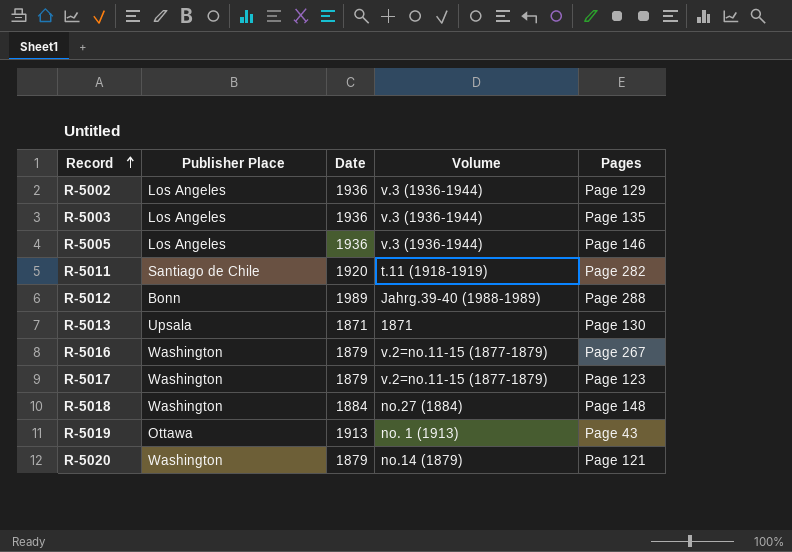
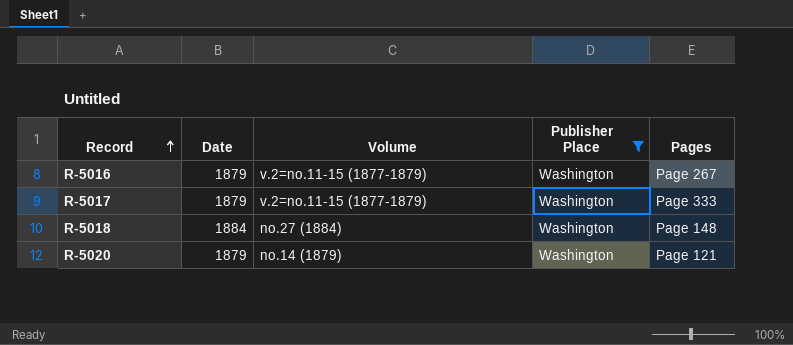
filter: none -> Publisher Place = Washington
column Publisher Place | position: 2 -> 4
R-5017 | Pages: Page 123 -> Page 333

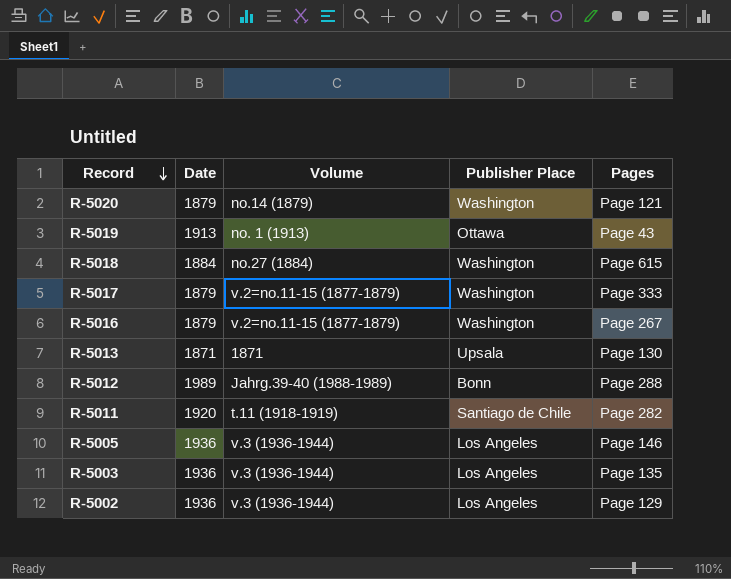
filter: Publisher Place = Washington -> none
row order: Record ascending -> Record descending
R-5018 | Pages: Page 148 -> Page 615

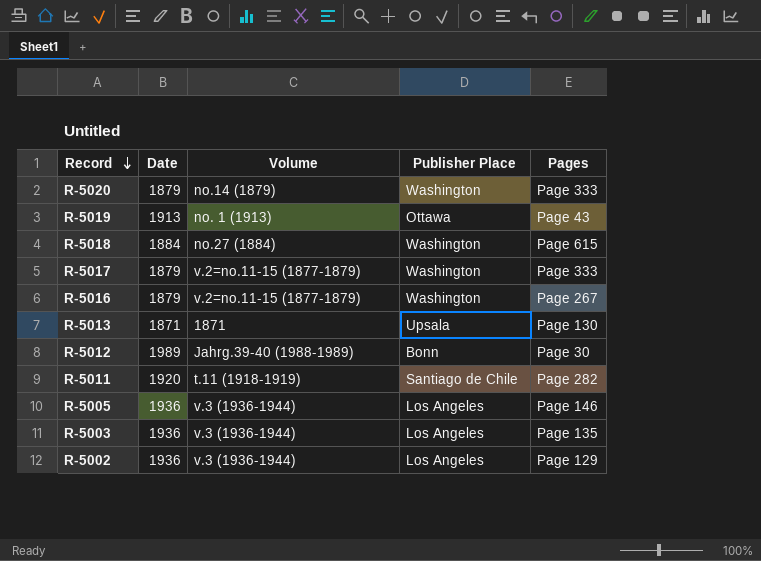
R-5020 | Pages: Page 121 -> Page 333
R-5012 | Pages: Page 288 -> Page 30

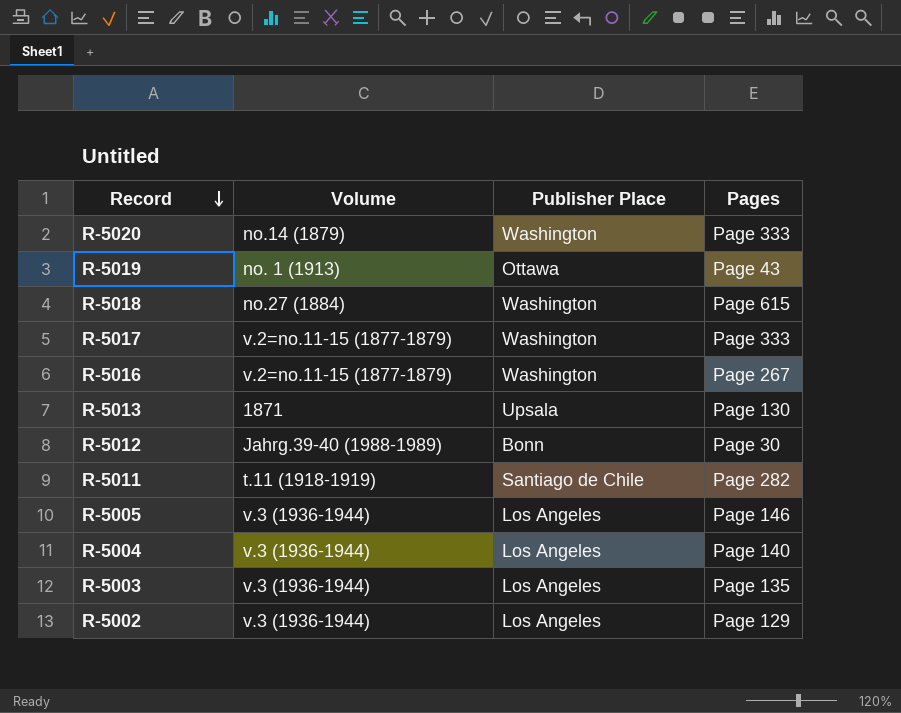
column Date | position: 2 -> none
row R-5004: none -> v.3 (1936-1944) | Los Angeles | Page 140

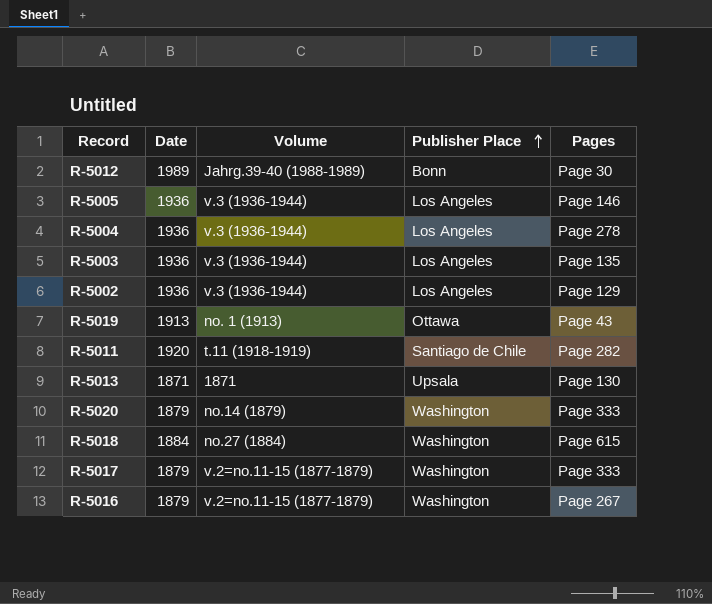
row order: Record descending -> Publisher Place ascending
column Date | position: none -> 2
R-5004 | Pages: Page 140 -> Page 278

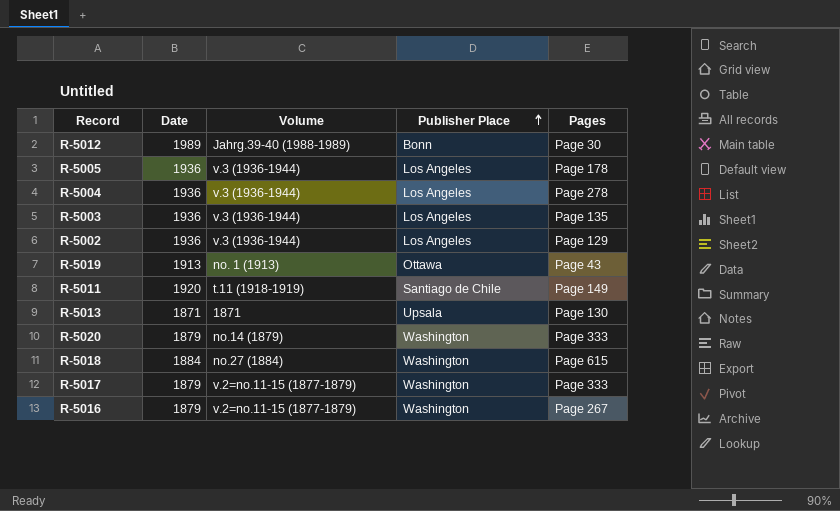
R-5005 | Pages: Page 146 -> Page 178
R-5011 | Pages: Page 282 -> Page 149

